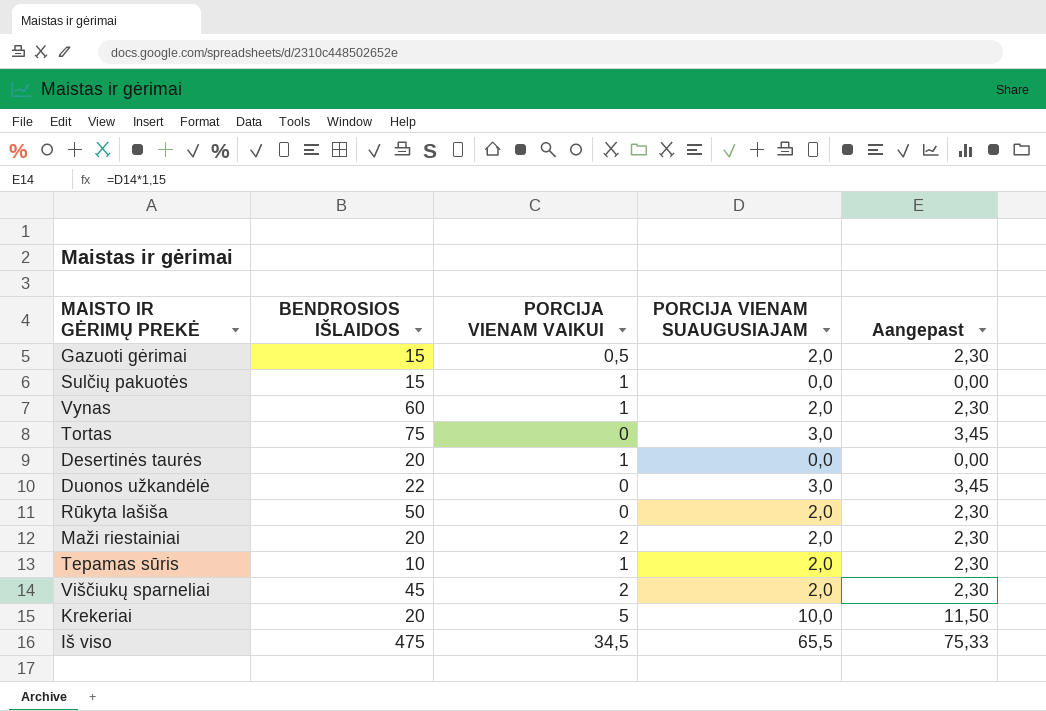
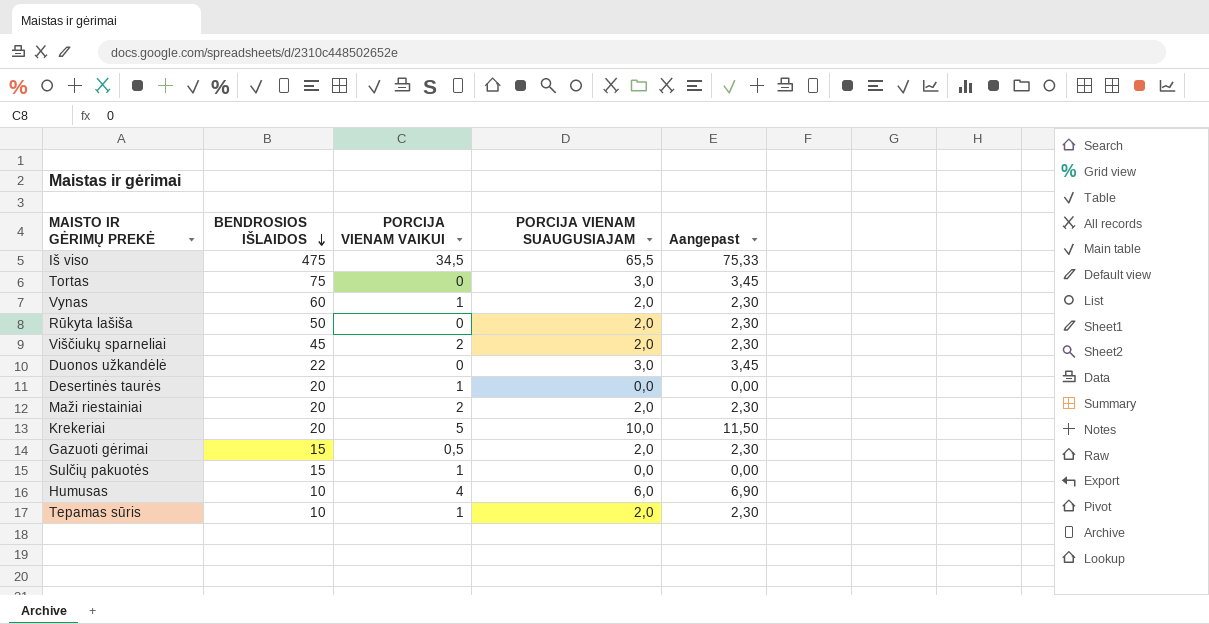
row order: none -> BENDROSIOS IŠLAIDOS descending
row Humusas: none -> 10 | 4 | 6,0 | 6,90

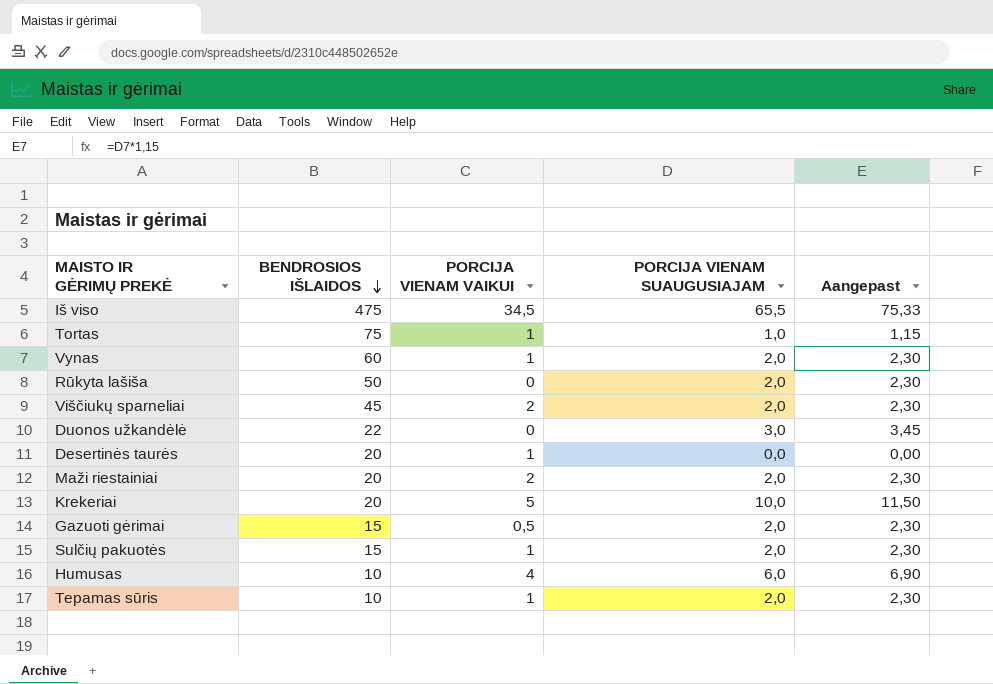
Tortas | PORCIJA VIENAM VAIKUI: 0 -> 1
Tortas | PORCIJA VIENAM SUAUGUSIAJAM: 3,0 -> 1,0
Tortas | Aangepast: 3,45 -> 1,15
Sulčių pakuotės | PORCIJA VIENAM SUAUGUSIAJAM: 0,0 -> 2,0
Sulčių pakuotės | Aangepast: 0,00 -> 2,30

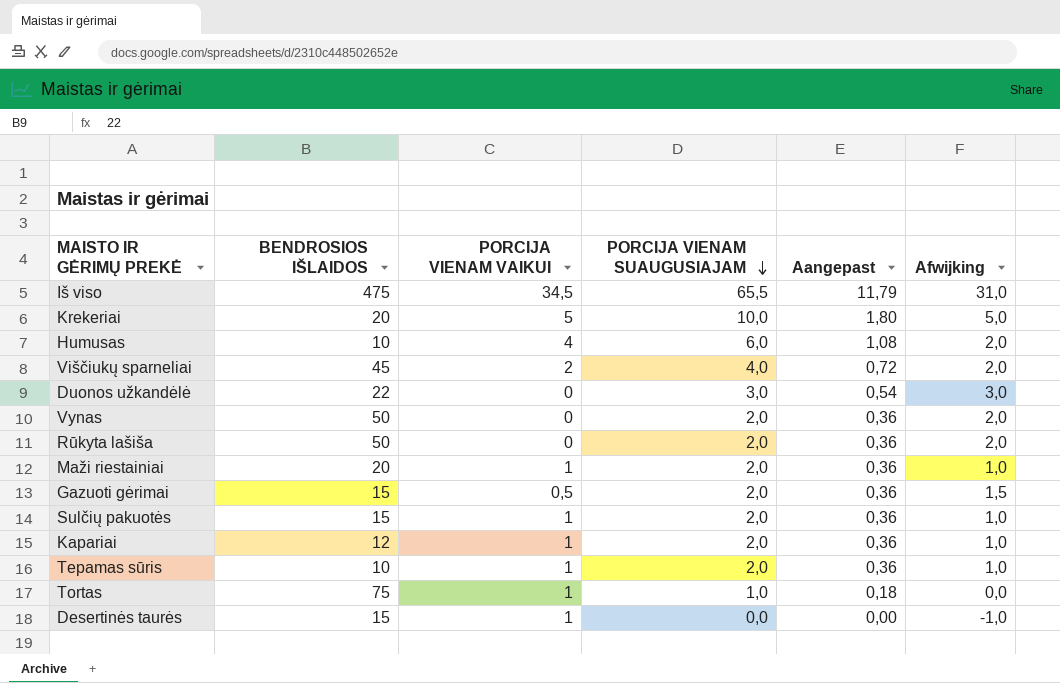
row order: BENDROSIOS IŠLAIDOS descending -> PORCIJA VIENAM SUAUGUSIAJAM descending
column Aangepast | formula: [PORCIJA VIENAM SUAUGUSIAJAM] * 1,15 -> [PORCIJA VIENAM SUAUGUSIAJAM] * 0,18
column Afwijking | formula: none -> [PORCIJA VIENAM SUAUGUSIAJAM] - [PORCIJA VIENAM VAIKUI]
Viščiukų sparneliai | PORCIJA VIENAM SUAUGUSIAJAM: 2,0 -> 4,0
Vynas | BENDROSIOS IŠLAIDOS: 60 -> 50
Vynas | PORCIJA VIENAM VAIKUI: 1 -> 0
Maži riestainiai | PORCIJA VIENAM VAIKUI: 2 -> 1
row Kapariai: none -> 12 | 1 | 2,0 | 0,36 | 1,0
Desertinės taurės | BENDROSIOS IŠLAIDOS: 20 -> 15

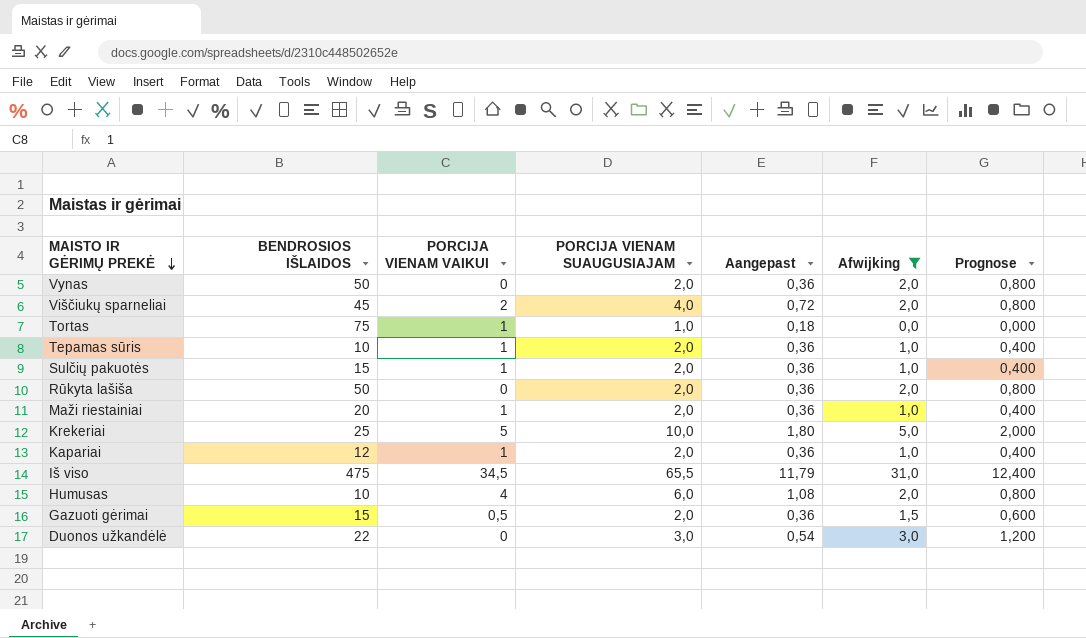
filter: none -> Afwijking != -1,0
row order: PORCIJA VIENAM SUAUGUSIAJAM descending -> MAISTO IR GĖRIMŲ PREKĖ descending
column Prognose | formula: none -> [Afwijking] * 0,4
Krekeriai | BENDROSIOS IŠLAIDOS: 20 -> 25

